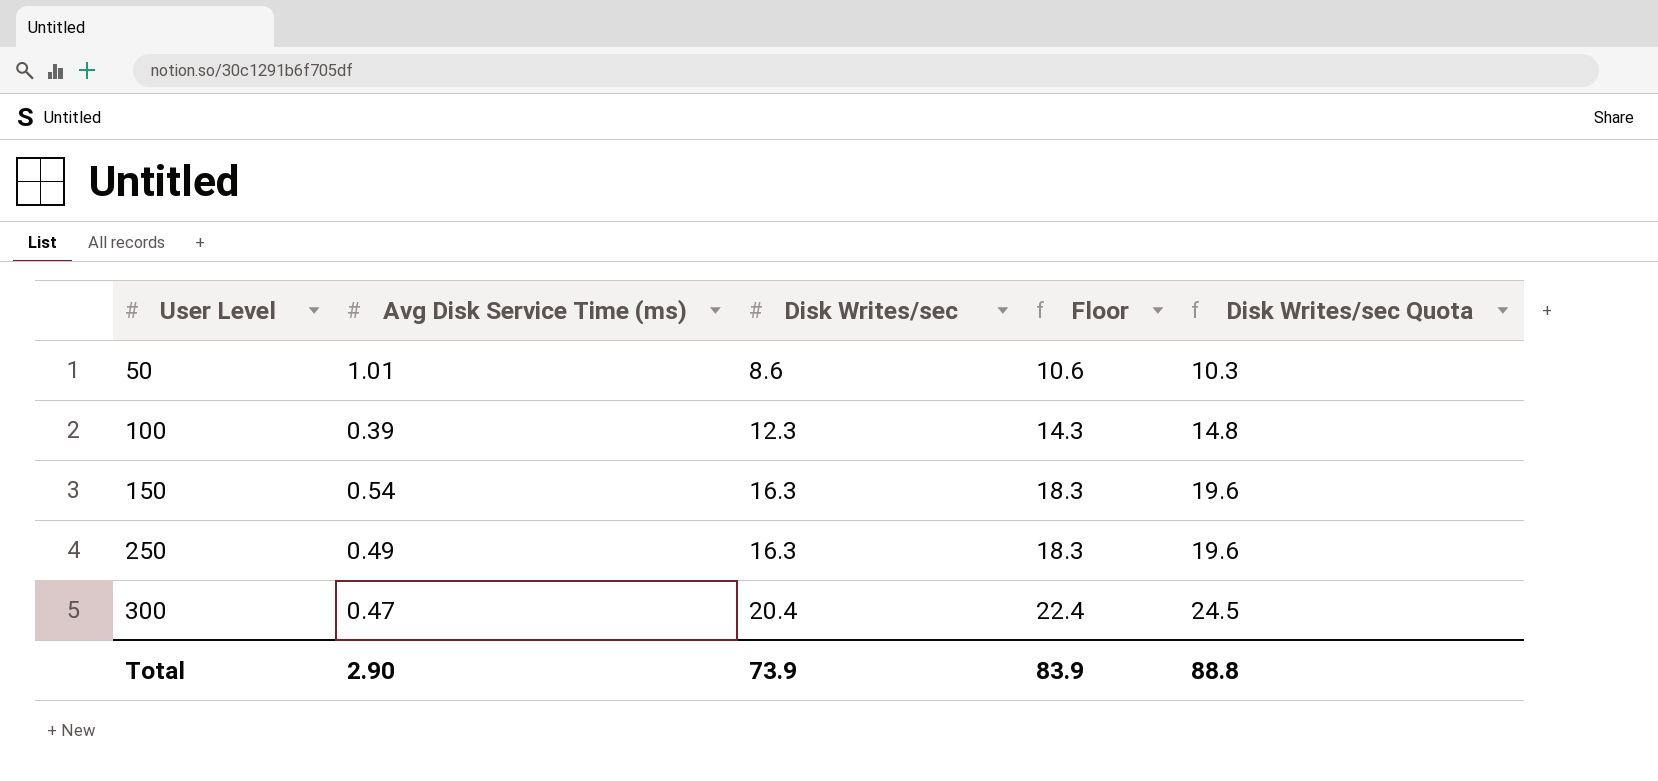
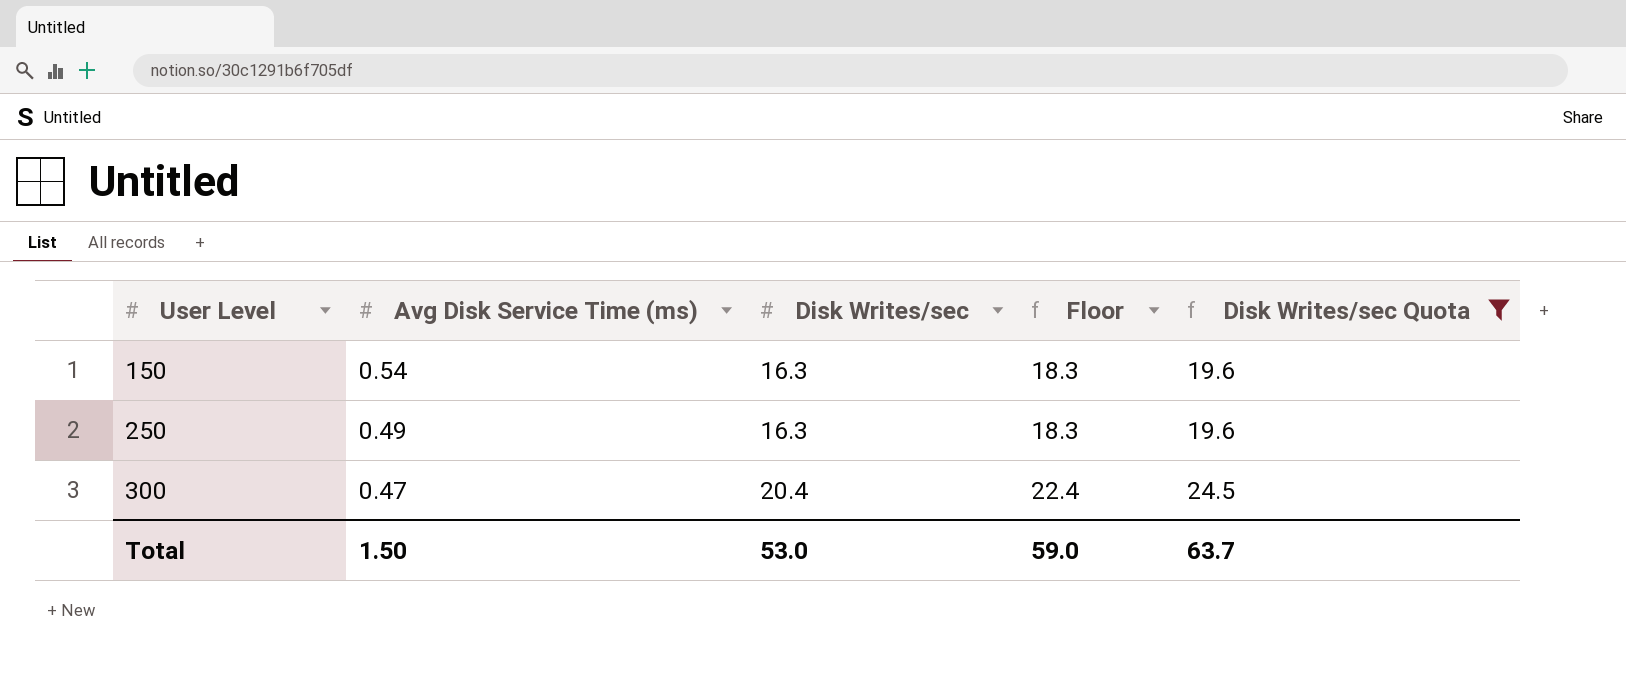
filter: none -> Disk Writes/sec Quota >= 19.6
Total | Avg Disk Service Time (ms): 2.90 -> 1.50
Total | Disk Writes/sec: 73.9 -> 53.0
Total | Floor: 83.9 -> 59.0
Total | Disk Writes/sec Quota: 88.8 -> 63.7

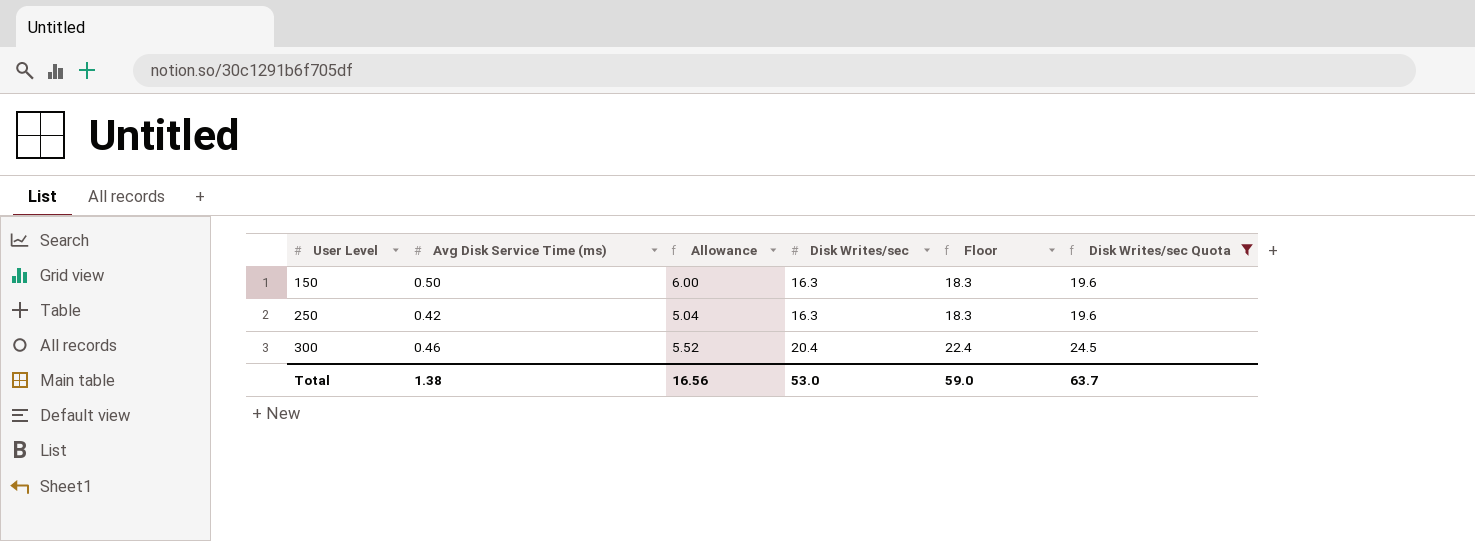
column Allowance | formula: none -> [Avg Disk Service Time (ms)] * 12
150 | Avg Disk Service Time (ms): 0.54 -> 0.50
250 | Avg Disk Service Time (ms): 0.49 -> 0.42
300 | Avg Disk Service Time (ms): 0.47 -> 0.46
Total | Avg Disk Service Time (ms): 1.50 -> 1.38

